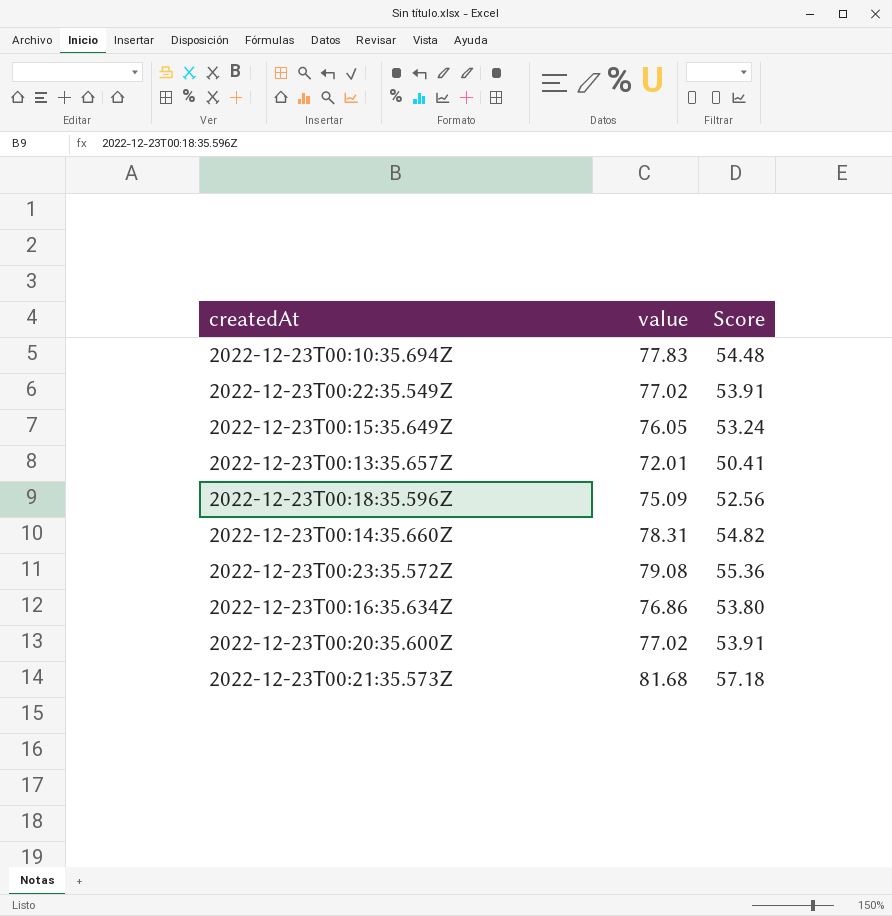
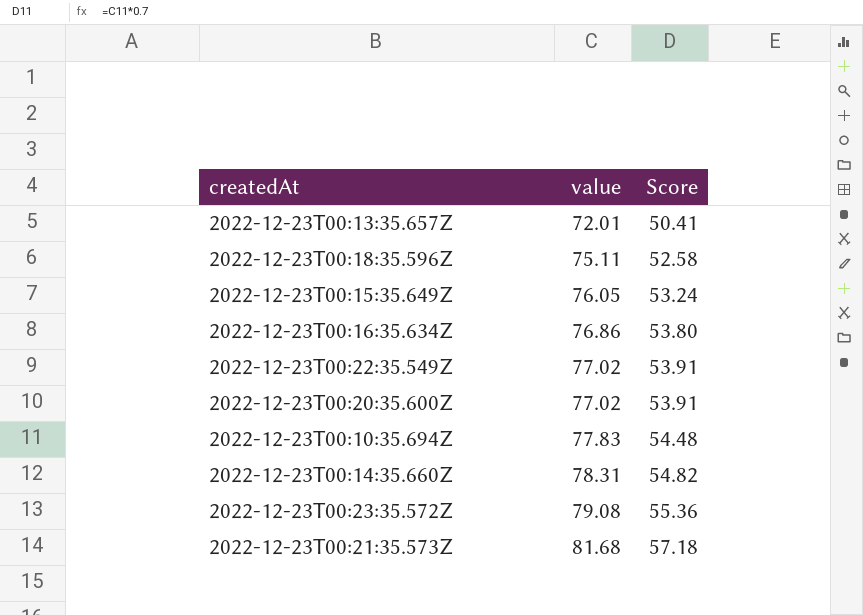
row order: none -> value ascending
2022-12-23T00:18:35.596Z | value: 75.09 -> 75.11
2022-12-23T00:18:35.596Z | Score: 52.56 -> 52.58

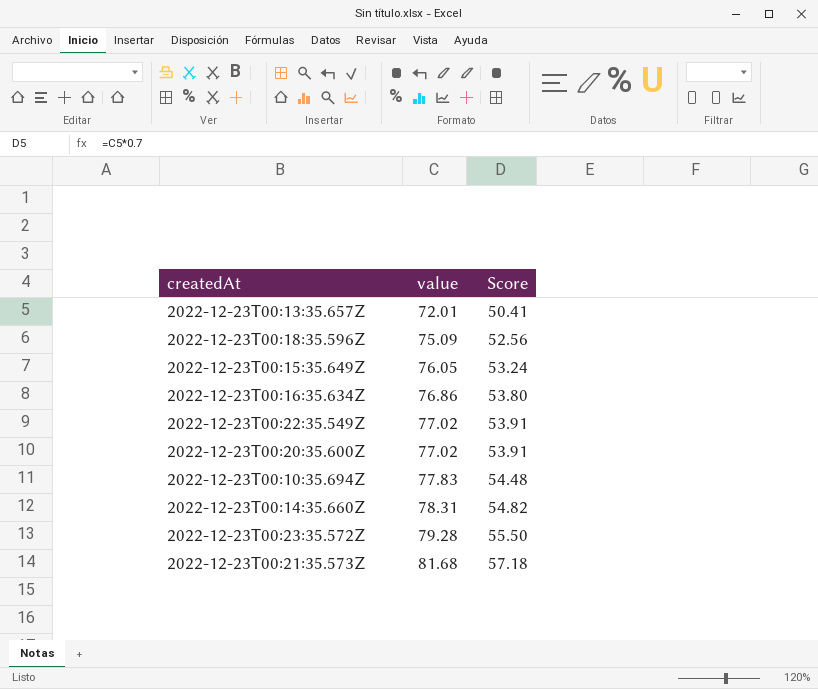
2022-12-23T00:18:35.596Z | value: 75.11 -> 75.09
2022-12-23T00:18:35.596Z | Score: 52.58 -> 52.56
2022-12-23T00:23:35.572Z | value: 79.08 -> 79.28
2022-12-23T00:23:35.572Z | Score: 55.36 -> 55.50

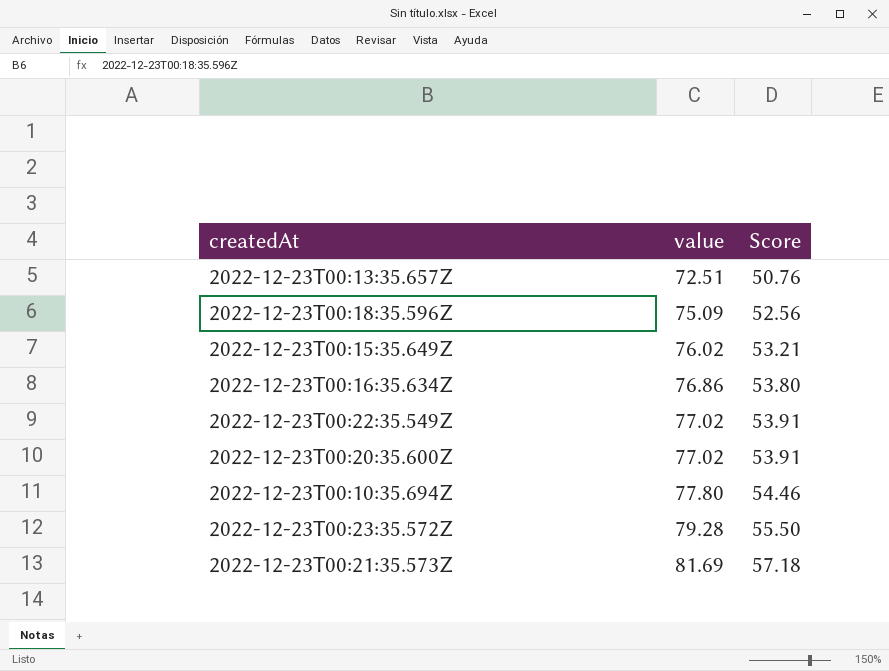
row 2022-12-23T00:14:35.660Z: 78.31 | 54.82 -> none
2022-12-23T00:13:35.657Z | value: 72.01 -> 72.51
2022-12-23T00:13:35.657Z | Score: 50.41 -> 50.76
2022-12-23T00:15:35.649Z | value: 76.05 -> 76.02
2022-12-23T00:15:35.649Z | Score: 53.24 -> 53.21
2022-12-23T00:10:35.694Z | value: 77.83 -> 77.80
2022-12-23T00:10:35.694Z | Score: 54.48 -> 54.46
2022-12-23T00:21:35.573Z | value: 81.68 -> 81.69

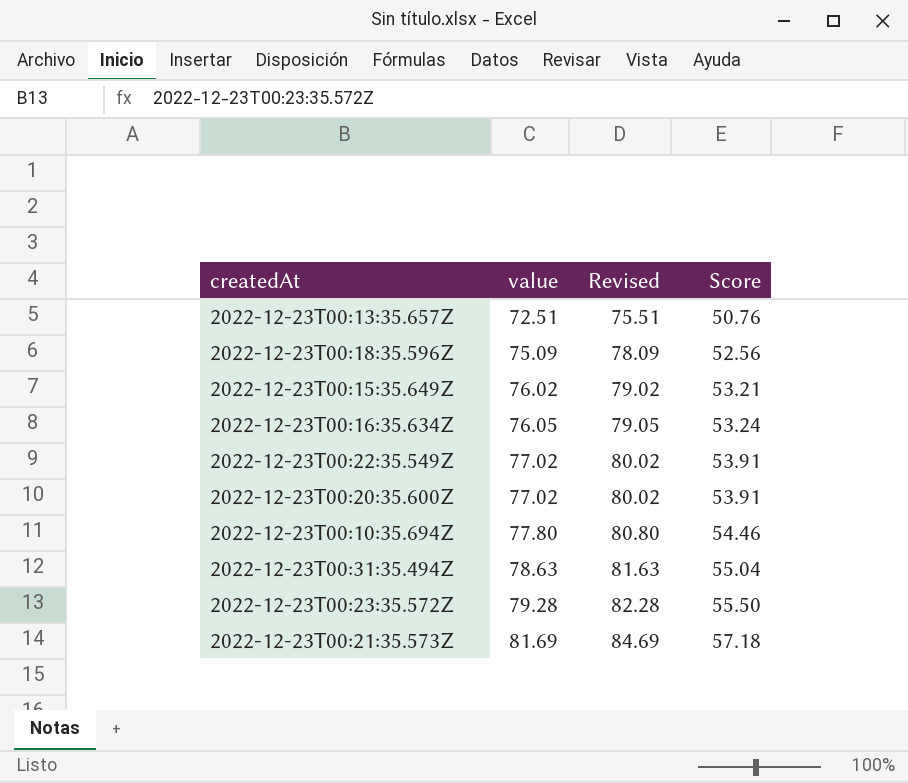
column Revised | formula: none -> [value] + 3
2022-12-23T00:16:35.634Z | value: 76.86 -> 76.05
2022-12-23T00:16:35.634Z | Score: 53.80 -> 53.24
row 2022-12-23T00:31:35.494Z: none -> 78.63 | 81.63 | 55.04

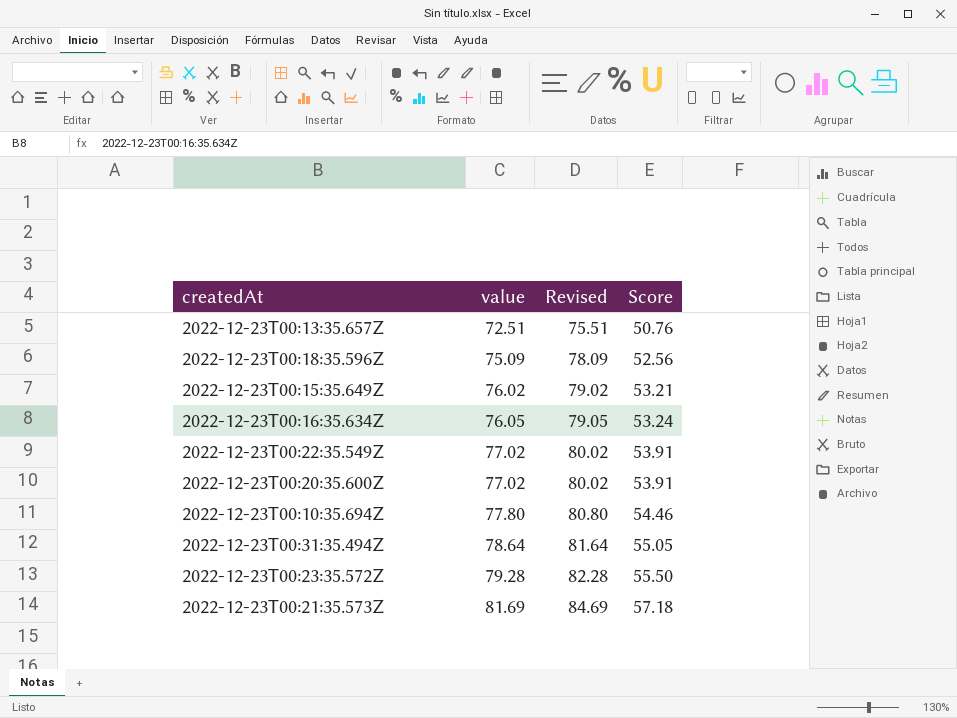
2022-12-23T00:31:35.494Z | value: 78.63 -> 78.64
2022-12-23T00:31:35.494Z | Revised: 81.63 -> 81.64
2022-12-23T00:31:35.494Z | Score: 55.04 -> 55.05

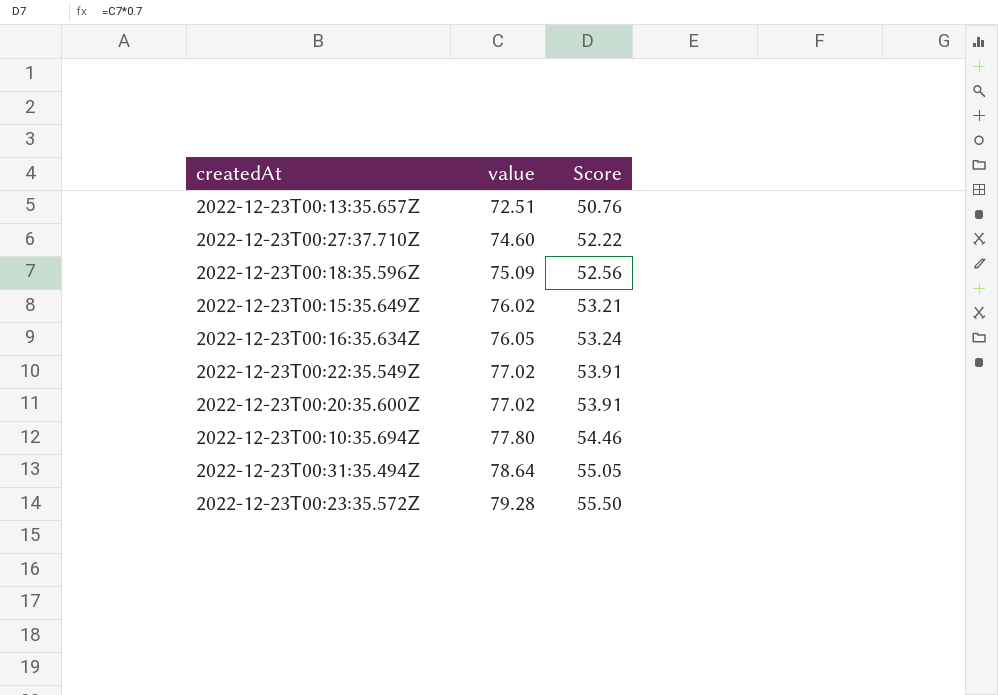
column Revised | formula: [value] + 3 -> none
row 2022-12-23T00:21:35.573Z: 81.69 | 84.69 | 57.18 -> none
row 2022-12-23T00:27:37.710Z: none -> 74.60 | 52.22

